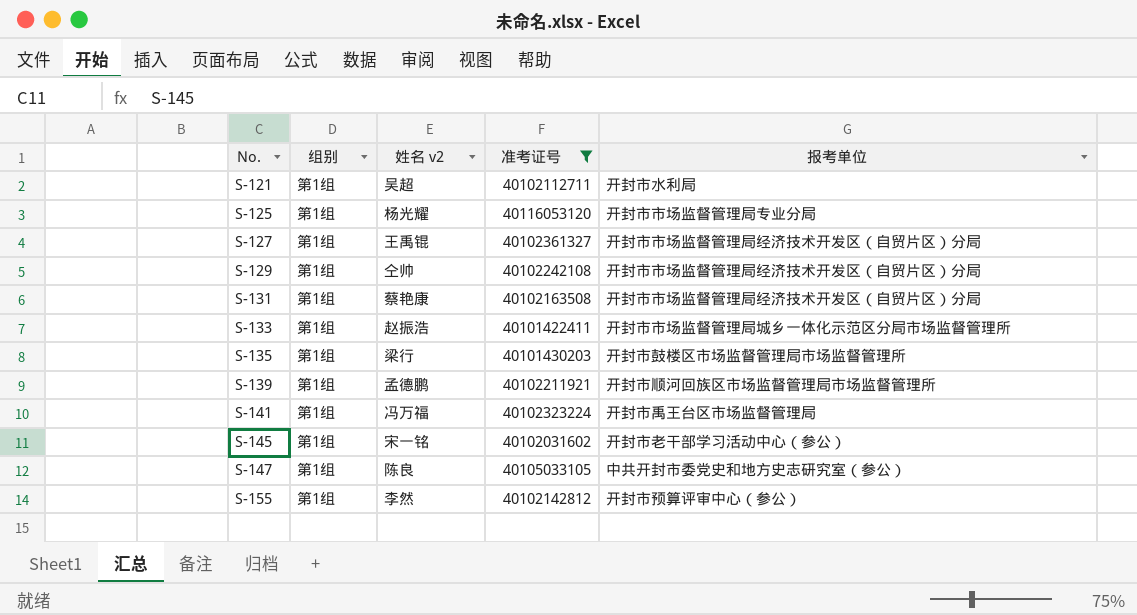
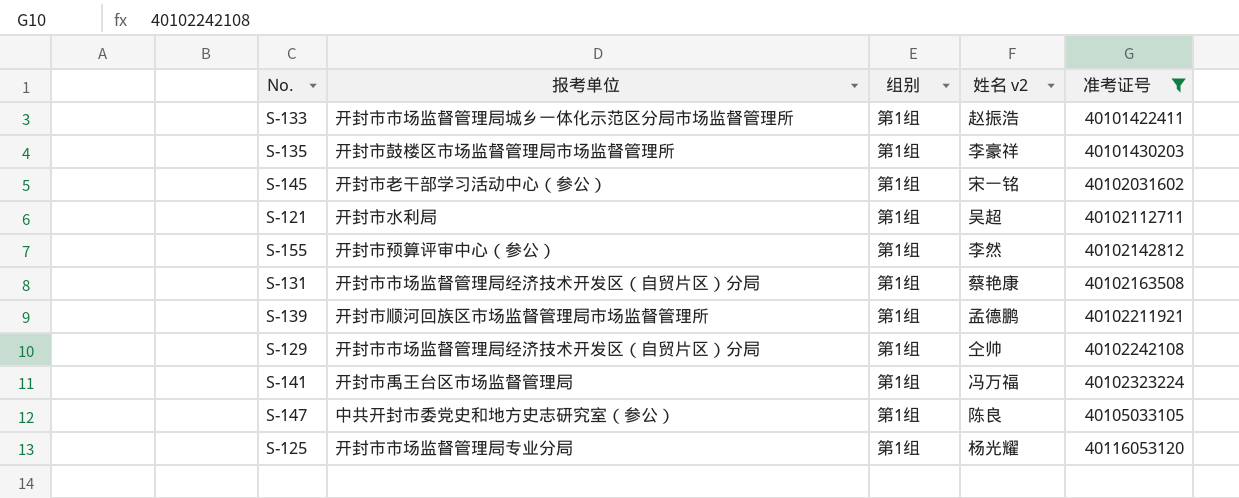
row order: No. ascending -> 准考证号 ascending
column 报考单位 | position: 5 -> 2
row S-127: 第1组 | 王禹锟 | 40102361327 | 开封市市场监督管理局经济技术开发区（自贸片区）分局 -> none
S-135 | 姓名 v2: 梁行 -> 李豪祥

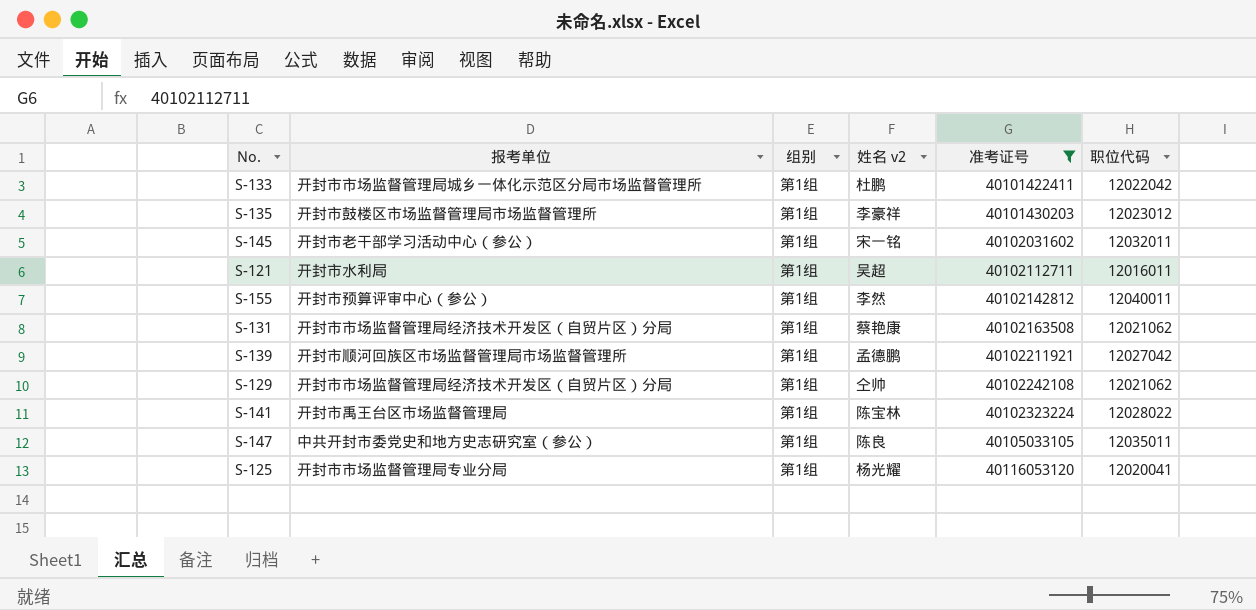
column 职位代码 | position: none -> 6
S-133 | 姓名 v2: 赵振浩 -> 杜鹏
S-141 | 姓名 v2: 冯万福 -> 陈宝林

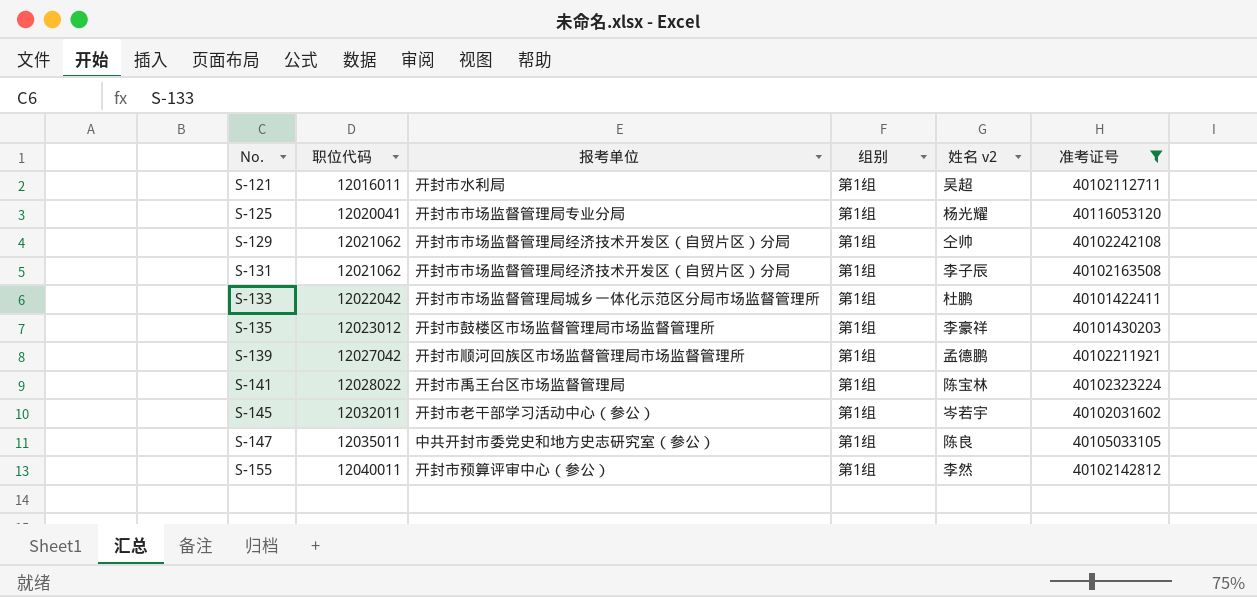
row order: 准考证号 ascending -> No. ascending
column 职位代码 | position: 6 -> 2
S-131 | 姓名 v2: 蔡艳康 -> 李子辰
S-145 | 姓名 v2: 宋一铭 -> 岑若宇

